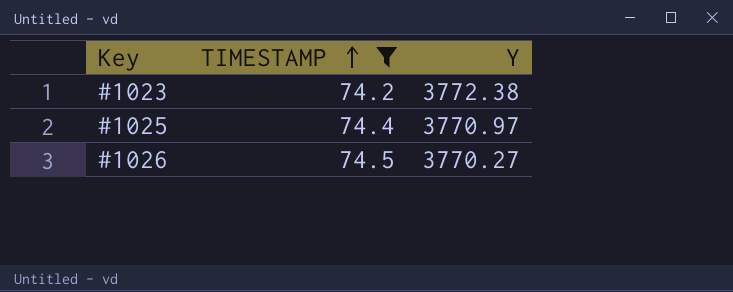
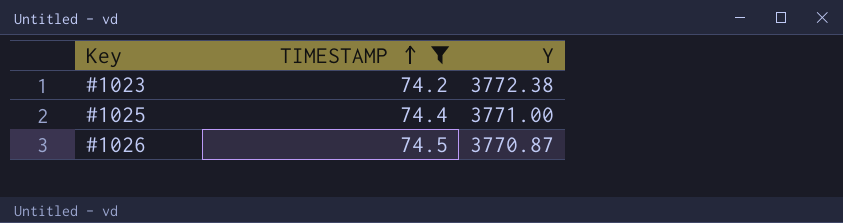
#1025 | Y: 3770.97 -> 3771.00
#1026 | Y: 3770.27 -> 3770.87

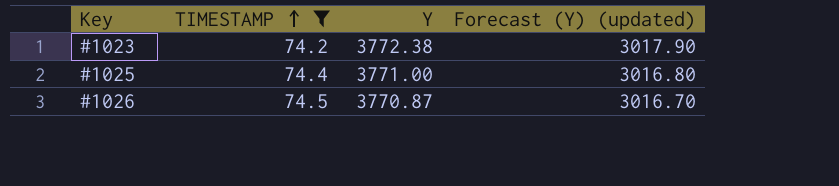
column Forecast (Y) (updated) | formula: none -> [Y] * 0.8

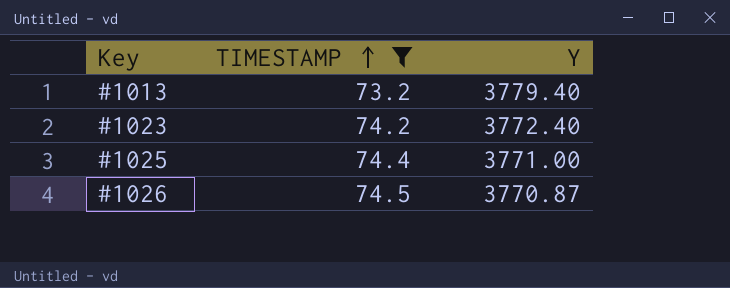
column Forecast (Y) (updated) | formula: [Y] * 0.8 -> none
row #1013: none -> 73.2 | 3779.40
#1023 | Y: 3772.38 -> 3772.40

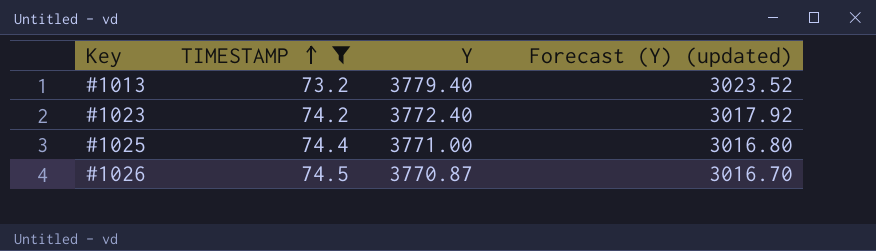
column Forecast (Y) (updated) | formula: none -> [Y] * 0.8

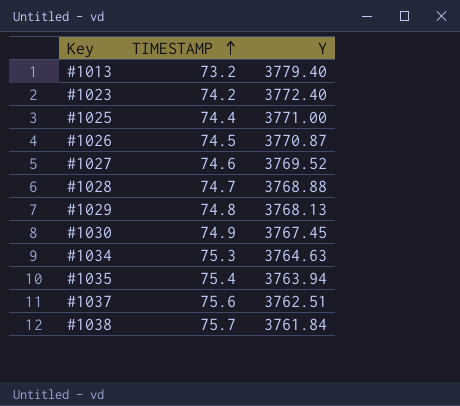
filter: TIMESTAMP <= 74.5 -> none
column Forecast (Y) (updated) | formula: [Y] * 0.8 -> none

